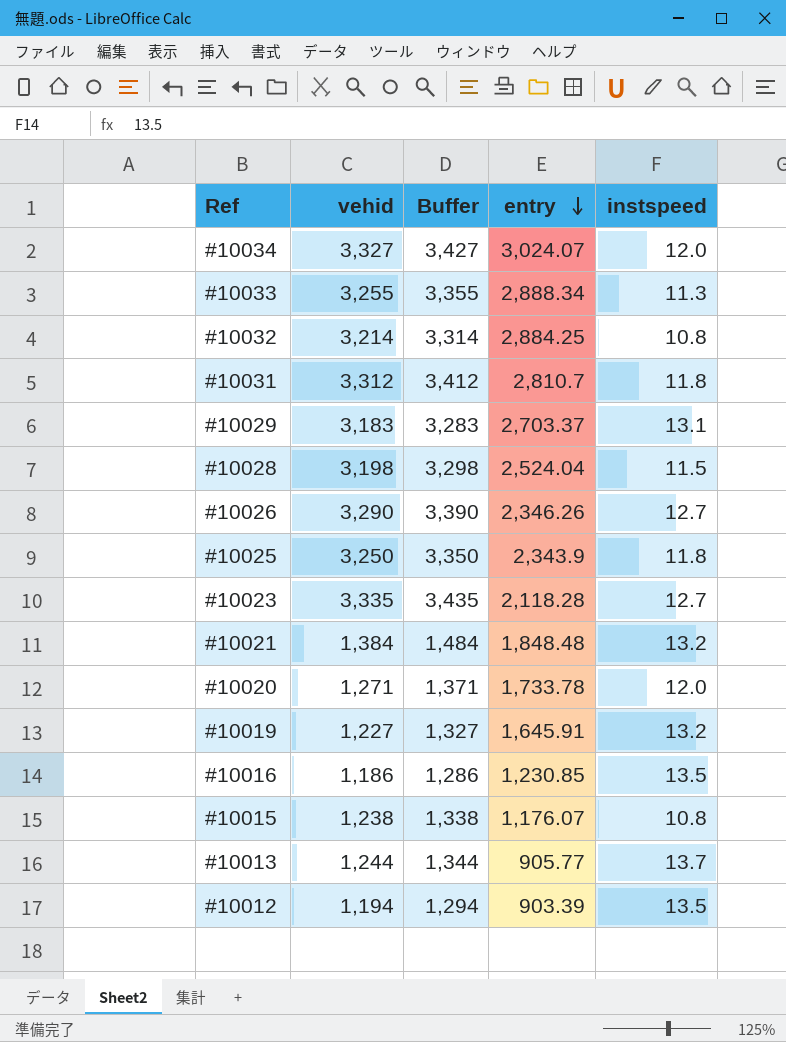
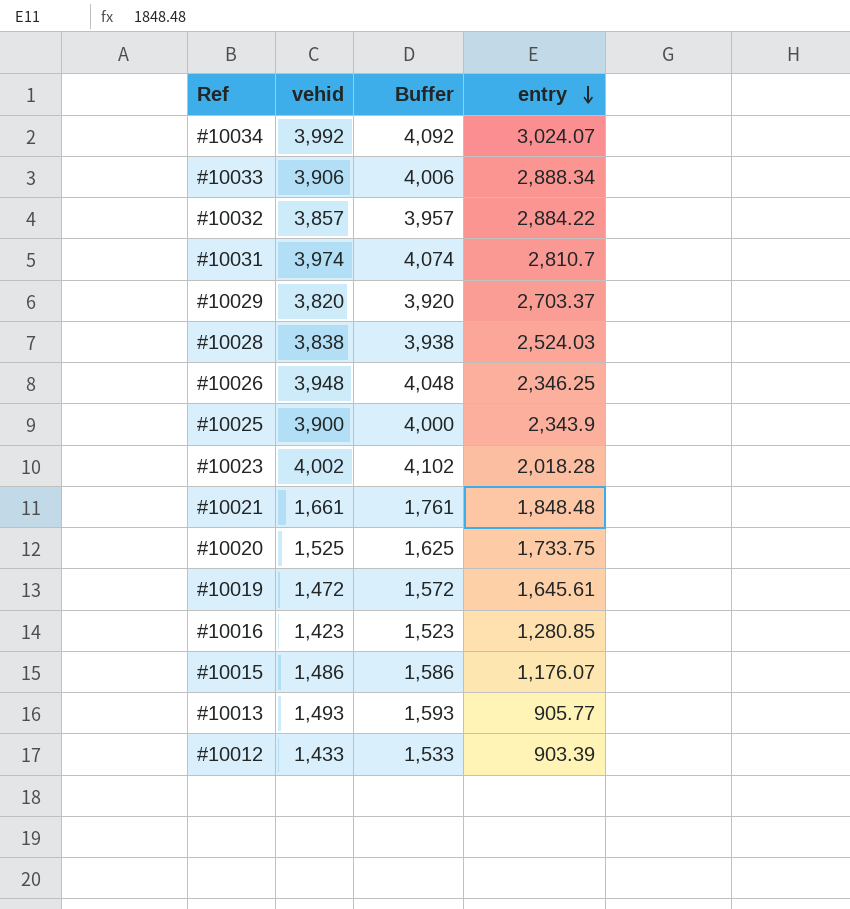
column instspeed | position: 5 -> none
#10034 | vehid: 3,327 -> 3,992
#10034 | Buffer: 3,427 -> 4,092
#10033 | vehid: 3,255 -> 3,906
#10033 | Buffer: 3,355 -> 4,006
#10032 | vehid: 3,214 -> 3,857
#10032 | Buffer: 3,314 -> 3,957
#10032 | entry: 2,884.25 -> 2,884.22
#10031 | vehid: 3,312 -> 3,974
#10031 | Buffer: 3,412 -> 4,074
#10029 | vehid: 3,183 -> 3,820
#10029 | Buffer: 3,283 -> 3,920
#10028 | vehid: 3,198 -> 3,838
#10028 | Buffer: 3,298 -> 3,938
#10028 | entry: 2,524.04 -> 2,524.03
#10026 | vehid: 3,290 -> 3,948
#10026 | Buffer: 3,390 -> 4,048
#10026 | entry: 2,346.26 -> 2,346.25
#10025 | vehid: 3,250 -> 3,900
#10025 | Buffer: 3,350 -> 4,000
#10023 | vehid: 3,335 -> 4,002
#10023 | Buffer: 3,435 -> 4,102
#10023 | entry: 2,118.28 -> 2,018.28
#10021 | vehid: 1,384 -> 1,661
#10021 | Buffer: 1,484 -> 1,761
#10020 | vehid: 1,271 -> 1,525
#10020 | Buffer: 1,371 -> 1,625
#10020 | entry: 1,733.78 -> 1,733.75
#10019 | vehid: 1,227 -> 1,472
#10019 | Buffer: 1,327 -> 1,572
#10019 | entry: 1,645.91 -> 1,645.61
#10016 | vehid: 1,186 -> 1,423
#10016 | Buffer: 1,286 -> 1,523
#10016 | entry: 1,230.85 -> 1,280.85
#10015 | vehid: 1,238 -> 1,486
#10015 | Buffer: 1,338 -> 1,586
#10013 | vehid: 1,244 -> 1,493
#10013 | Buffer: 1,344 -> 1,593
#10012 | vehid: 1,194 -> 1,433
#10012 | Buffer: 1,294 -> 1,533

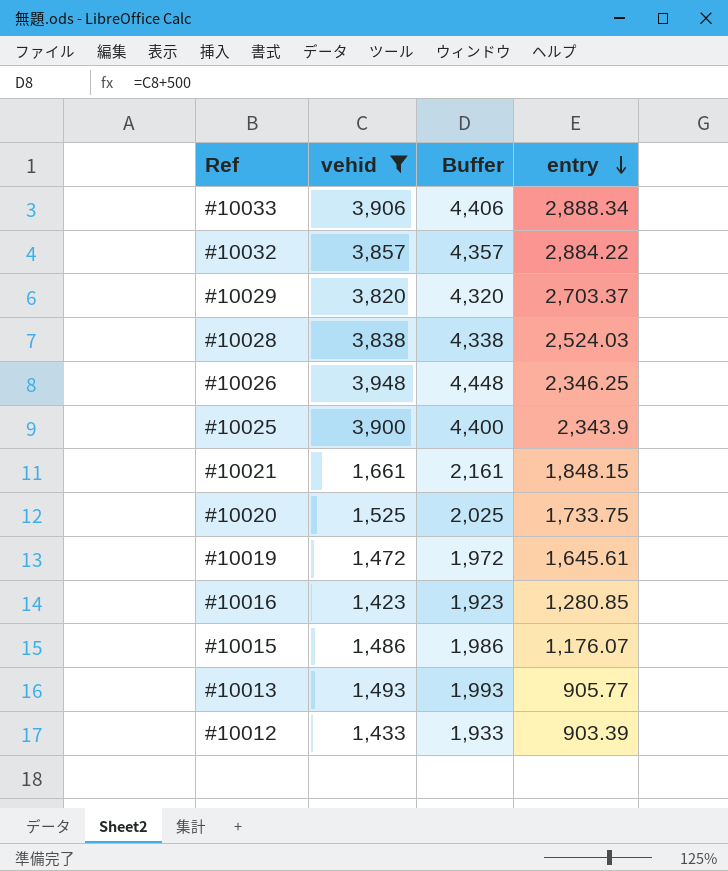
filter: none -> vehid <= 3,948
column Buffer | formula: [vehid] + 100 -> [vehid] + 500
#10021 | entry: 1,848.48 -> 1,848.15

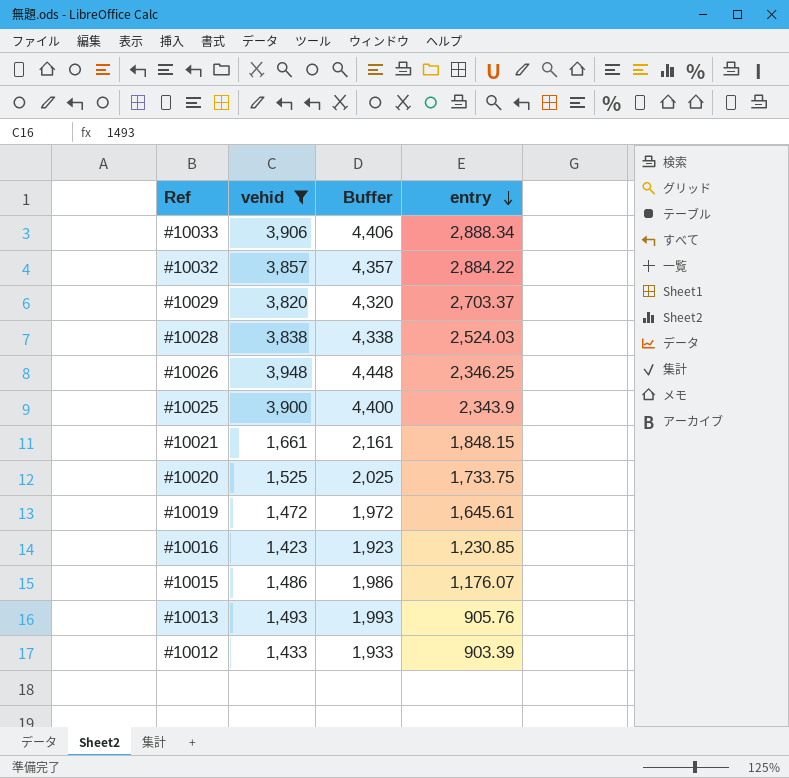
#10016 | entry: 1,280.85 -> 1,230.85
#10013 | entry: 905.77 -> 905.76

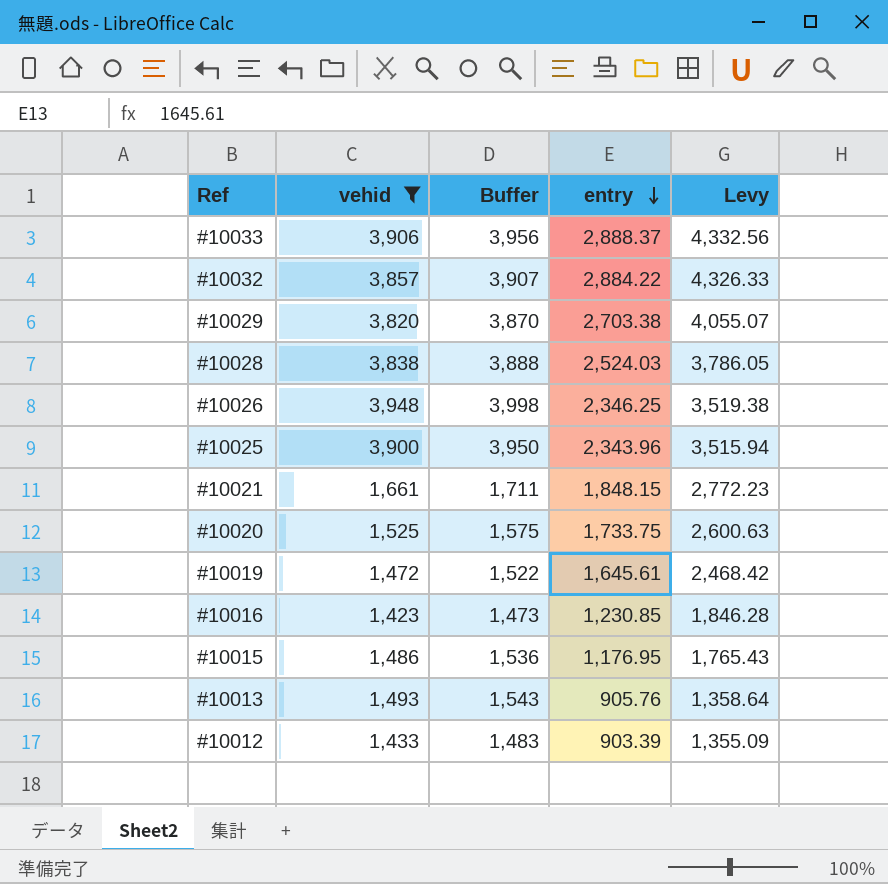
column Buffer | formula: [vehid] + 500 -> [vehid] + 50
column Levy | formula: none -> [entry] * 1.5
#10033 | entry: 2,888.34 -> 2,888.37
#10029 | entry: 2,703.37 -> 2,703.38
#10025 | entry: 2,343.9 -> 2,343.96
#10015 | entry: 1,176.07 -> 1,176.95

